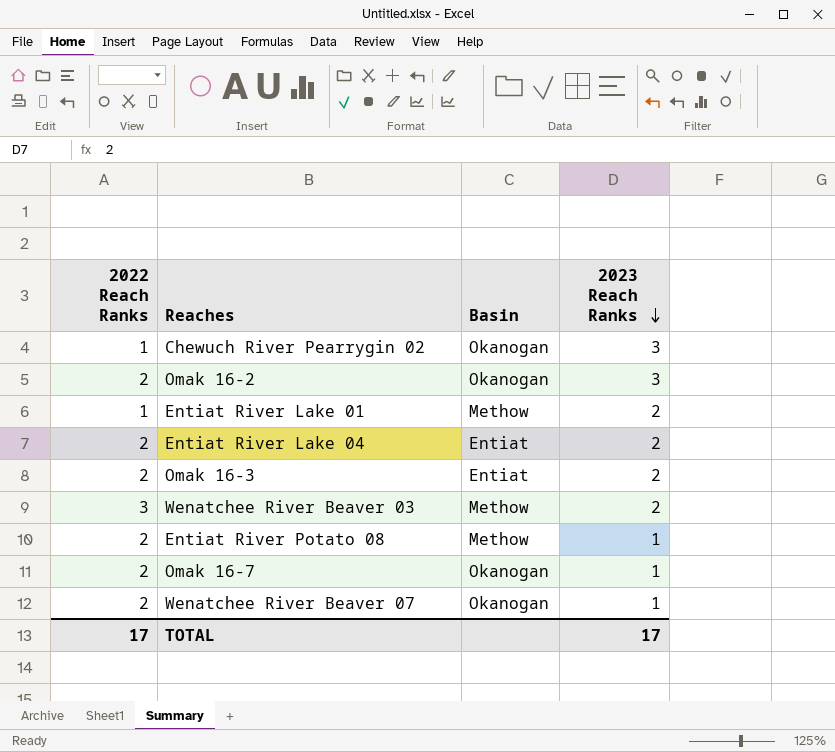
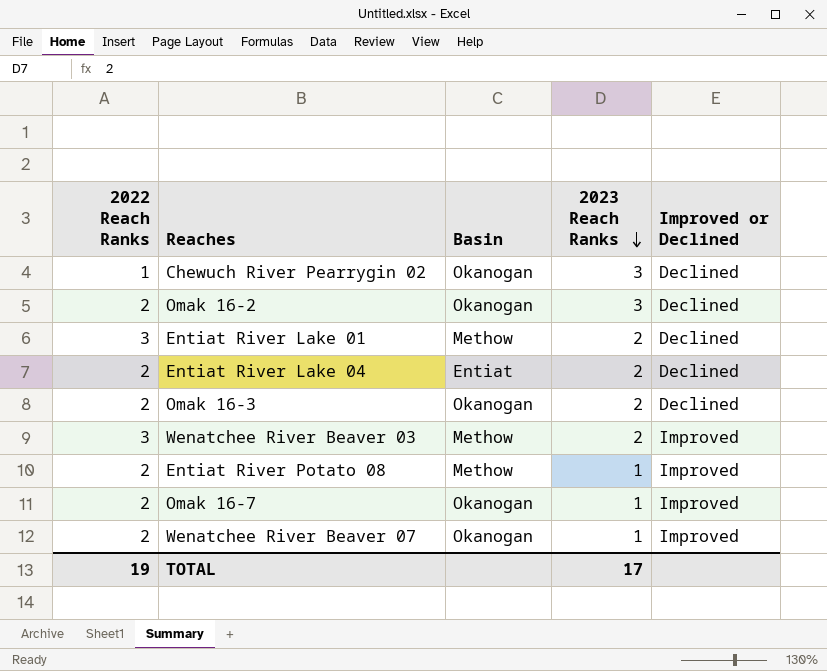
column Improved or Declined | position: none -> 5
Entiat River Lake 01 | 2022 Reach Ranks: 1 -> 3
Omak 16-3 | Basin: Entiat -> Okanogan
TOTAL | 2022 Reach Ranks: 17 -> 19

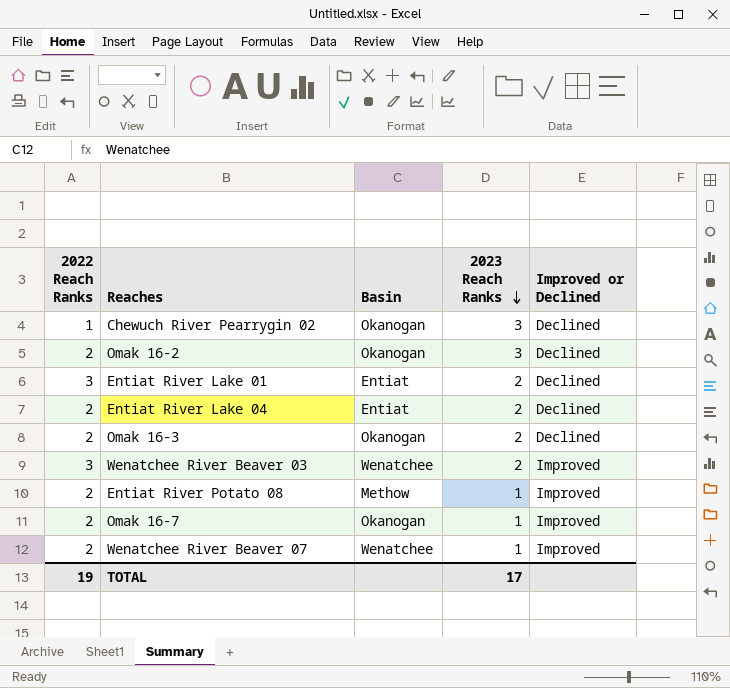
Entiat River Lake 01 | Basin: Methow -> Entiat
Wenatchee River Beaver 03 | Basin: Methow -> Wenatchee
Wenatchee River Beaver 07 | Basin: Okanogan -> Wenatchee

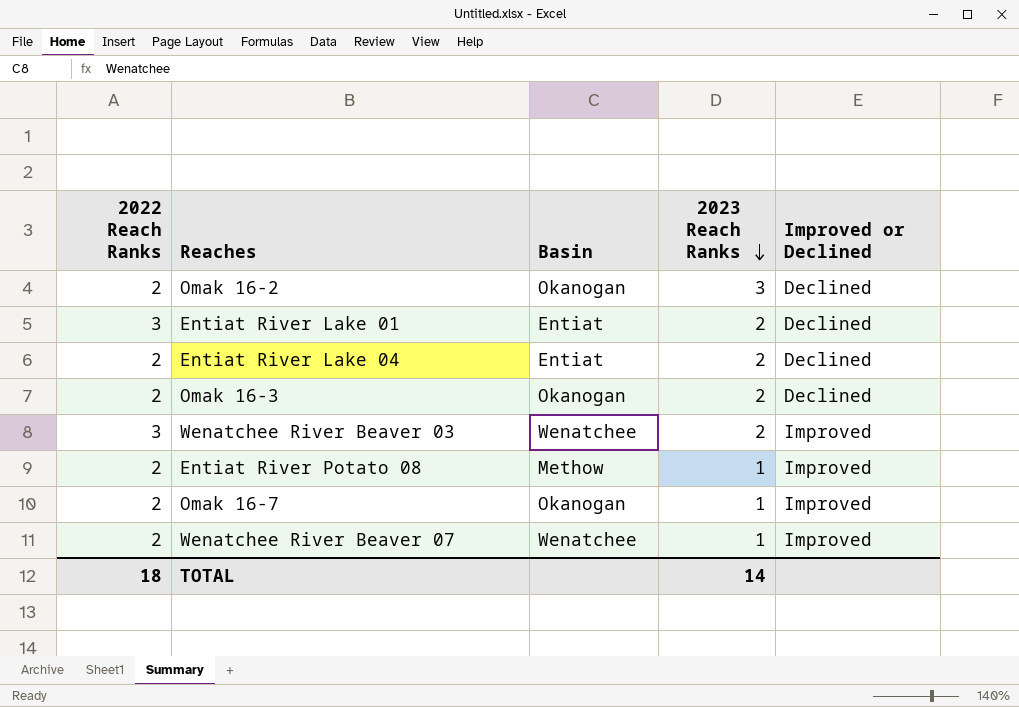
row Chewuch River Pearrygin 02: 1 | Okanogan | 3 | Declined -> none
TOTAL | 2022 Reach Ranks: 19 -> 18
TOTAL | 2023 Reach Ranks: 17 -> 14

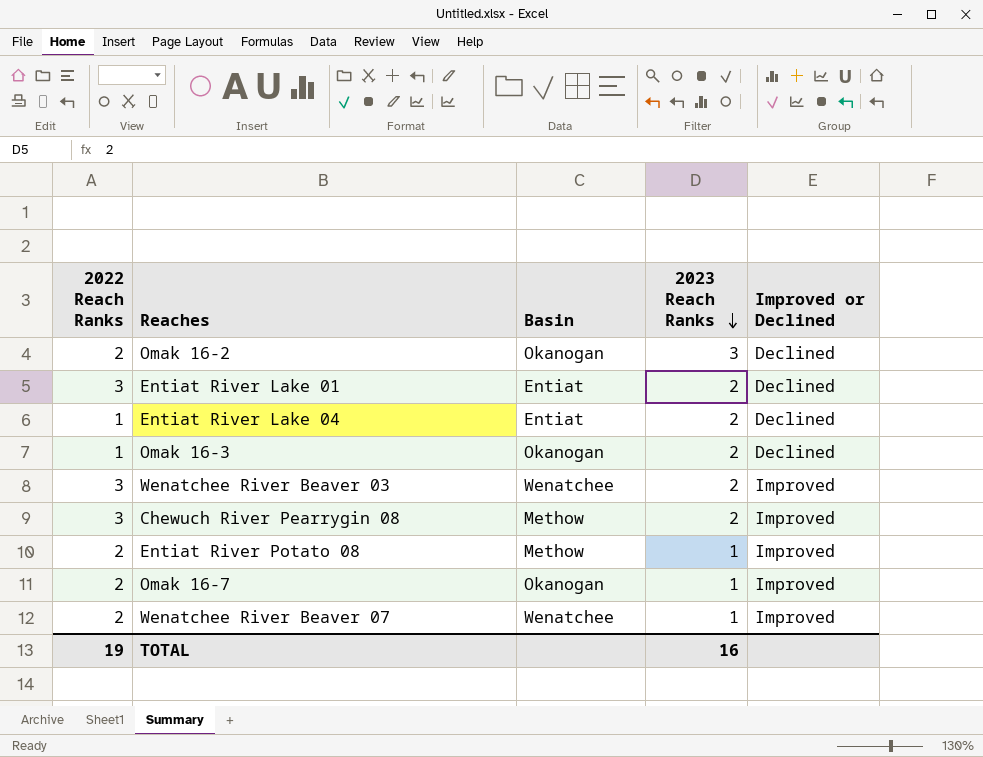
Entiat River Lake 04 | 2022 Reach Ranks: 2 -> 1
Omak 16-3 | 2022 Reach Ranks: 2 -> 1
row Chewuch River Pearrygin 08: none -> 3 | Methow | 2 | Improved
TOTAL | 2022 Reach Ranks: 18 -> 19
TOTAL | 2023 Reach Ranks: 14 -> 16

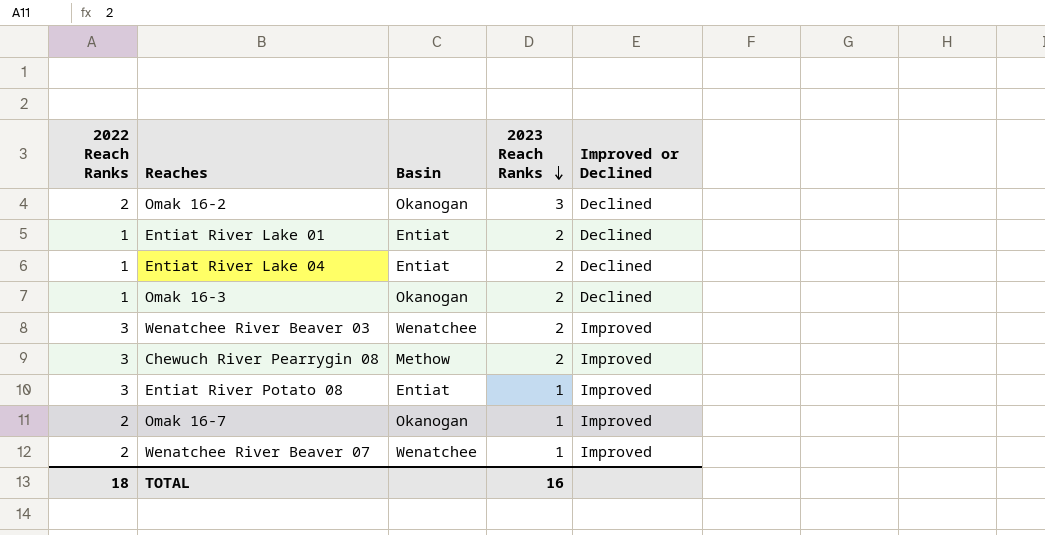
Entiat River Lake 01 | 2022 Reach Ranks: 3 -> 1
Entiat River Potato 08 | 2022 Reach Ranks: 2 -> 3
Entiat River Potato 08 | Basin: Methow -> Entiat
TOTAL | 2022 Reach Ranks: 19 -> 18

